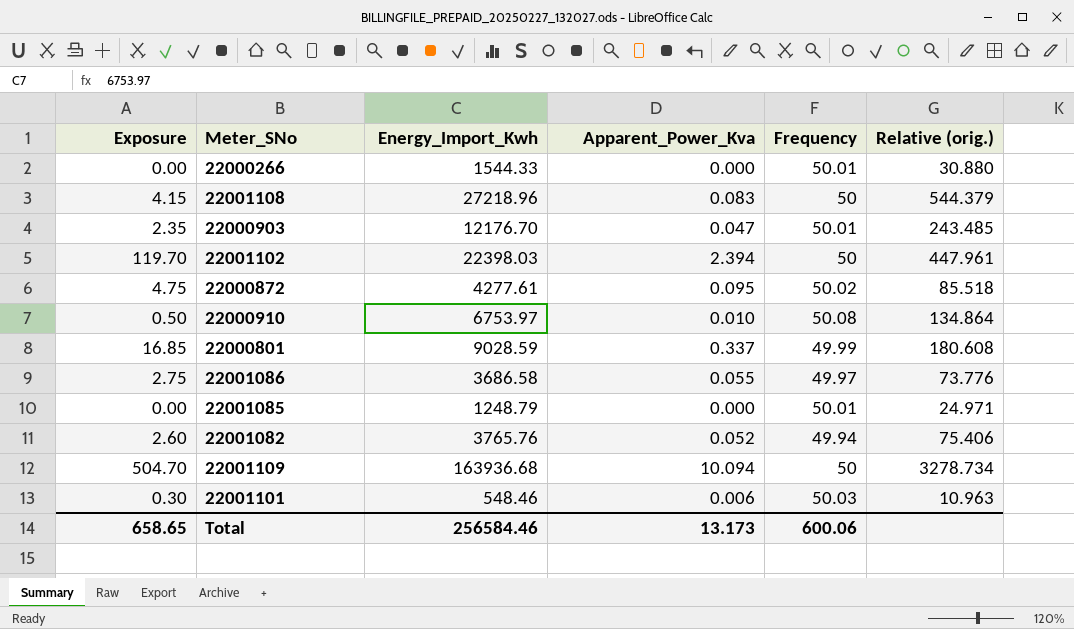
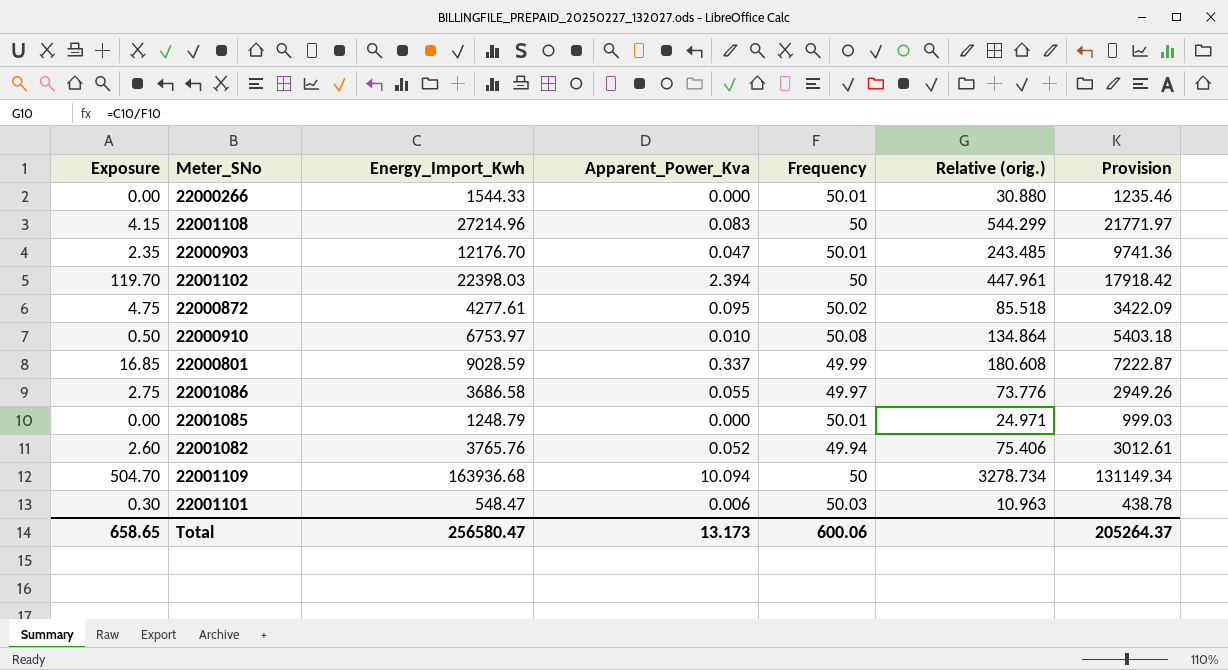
column Provision | formula: none -> [Energy_Import_Kwh] * 0.8
22001108 | Energy_Import_Kwh: 27218.96 -> 27214.96
22001108 | Relative (orig.): 544.379 -> 544.299
22001101 | Energy_Import_Kwh: 548.46 -> 548.47
Total | Energy_Import_Kwh: 256584.46 -> 256580.47

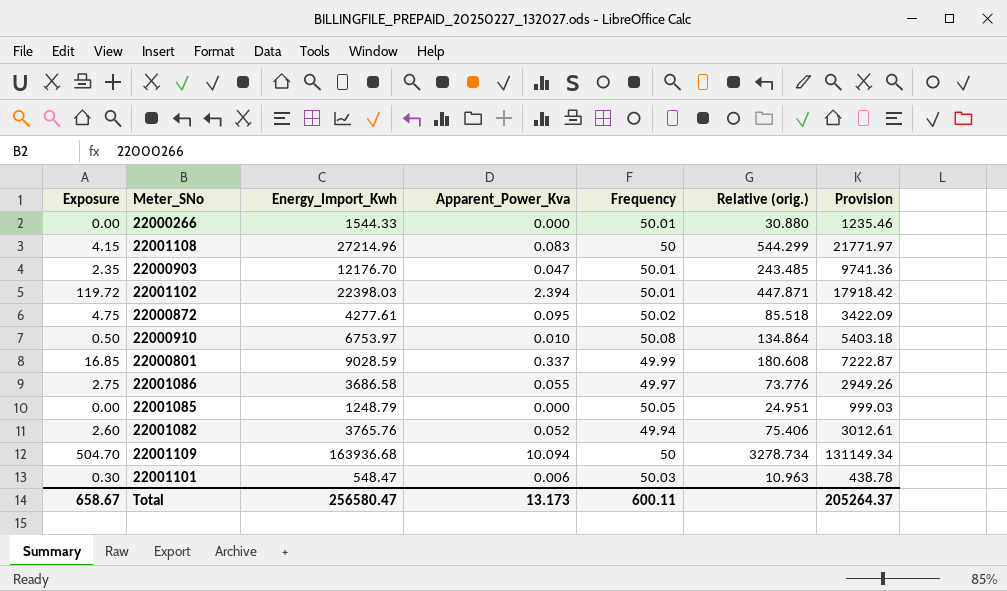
22001102 | Exposure: 119.70 -> 119.72
22001102 | Frequency: 50 -> 50.01
22001102 | Relative (orig.): 447.961 -> 447.871
22001085 | Frequency: 50.01 -> 50.05
22001085 | Relative (orig.): 24.971 -> 24.951
Total | Exposure: 658.65 -> 658.67
Total | Frequency: 600.06 -> 600.11

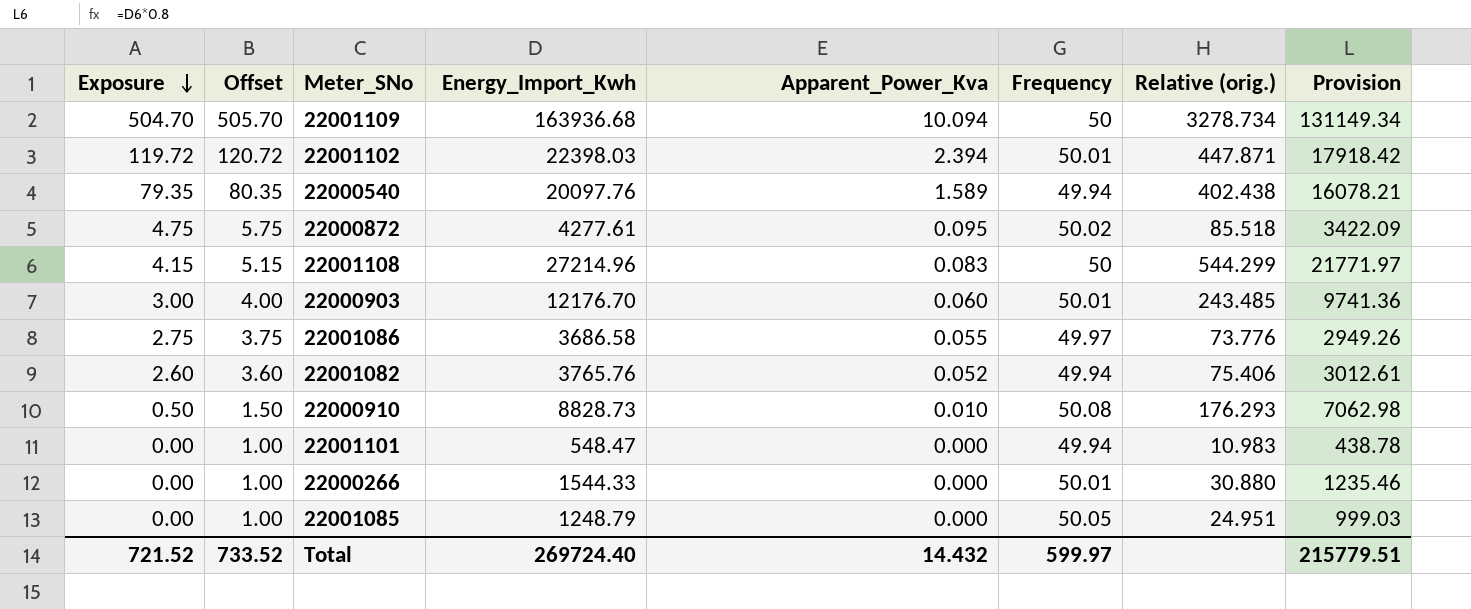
row order: none -> Exposure descending
column Offset | formula: none -> [Exposure] + 1
row 22000801: 16.85 | 9028.59 | 0.337 | 49.99 | 180.608 | 7222.87 -> none
row 22000540: none -> 79.35 | 80.35 | 20097.76 | 1.589 | 49.94 | 402.438 | 16078.21
22000903 | Exposure: 2.35 -> 3.00
22000903 | Apparent_Power_Kva: 0.047 -> 0.060
22000910 | Energy_Import_Kwh: 6753.97 -> 8828.73
22000910 | Relative (orig.): 134.864 -> 176.293
22000910 | Provision: 5403.18 -> 7062.98
22001101 | Exposure: 0.30 -> 0.00
22001101 | Apparent_Power_Kva: 0.006 -> 0.000
22001101 | Frequency: 50.03 -> 49.94
22001101 | Relative (orig.): 10.963 -> 10.983
Total | Exposure: 658.67 -> 721.52
Total | Energy_Import_Kwh: 256580.47 -> 269724.40
Total | Apparent_Power_Kva: 13.173 -> 14.432
Total | Frequency: 600.11 -> 599.97
Total | Provision: 205264.37 -> 215779.51

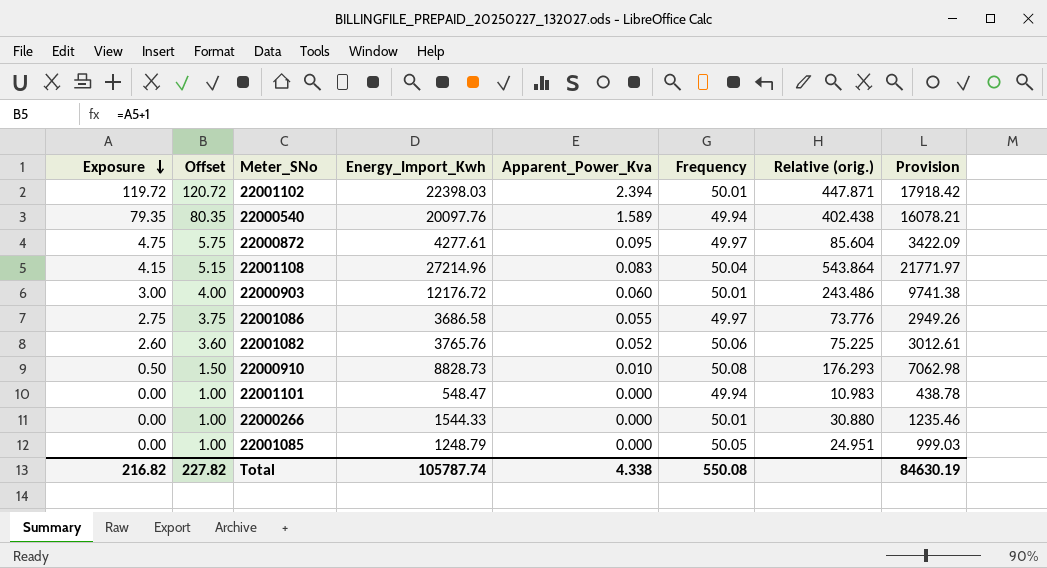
row 22001109: 504.70 | 505.70 | 163936.68 | 10.094 | 50 | 3278.734 | 131149.34 -> none
22000872 | Frequency: 50.02 -> 49.97
22000872 | Relative (orig.): 85.518 -> 85.604
22001108 | Frequency: 50 -> 50.04
22001108 | Relative (orig.): 544.299 -> 543.864
22000903 | Energy_Import_Kwh: 12176.70 -> 12176.72
22000903 | Relative (orig.): 243.485 -> 243.486
22000903 | Provision: 9741.36 -> 9741.38
22001082 | Frequency: 49.94 -> 50.06
22001082 | Relative (orig.): 75.406 -> 75.225
Total | Exposure: 721.52 -> 216.82
Total | Offset: 733.52 -> 227.82
Total | Energy_Import_Kwh: 269724.40 -> 105787.74
Total | Apparent_Power_Kva: 14.432 -> 4.338
Total | Frequency: 599.97 -> 550.08
Total | Provision: 215779.51 -> 84630.19

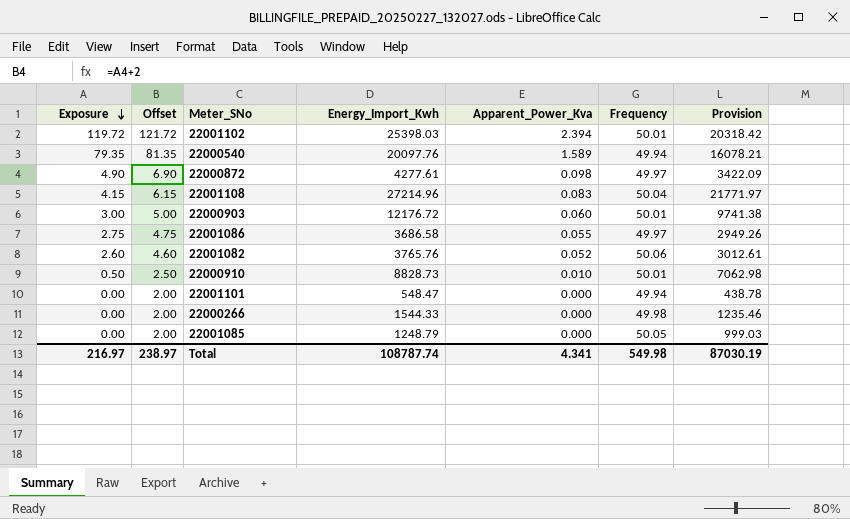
column Relative (orig.) | formula: [Energy_Import_Kwh] / [Frequency] -> none
column Offset | formula: [Exposure] + 1 -> [Exposure] + 2
22001102 | Energy_Import_Kwh: 22398.03 -> 25398.03
22001102 | Provision: 17918.42 -> 20318.42
22000872 | Exposure: 4.75 -> 4.90
22000872 | Apparent_Power_Kva: 0.095 -> 0.098
22000910 | Frequency: 50.08 -> 50.01
22000266 | Frequency: 50.01 -> 49.98
Total | Exposure: 216.82 -> 216.97
Total | Offset: 227.82 -> 238.97
Total | Energy_Import_Kwh: 105787.74 -> 108787.74
Total | Apparent_Power_Kva: 4.338 -> 4.341
Total | Frequency: 550.08 -> 549.98
Total | Provision: 84630.19 -> 87030.19

